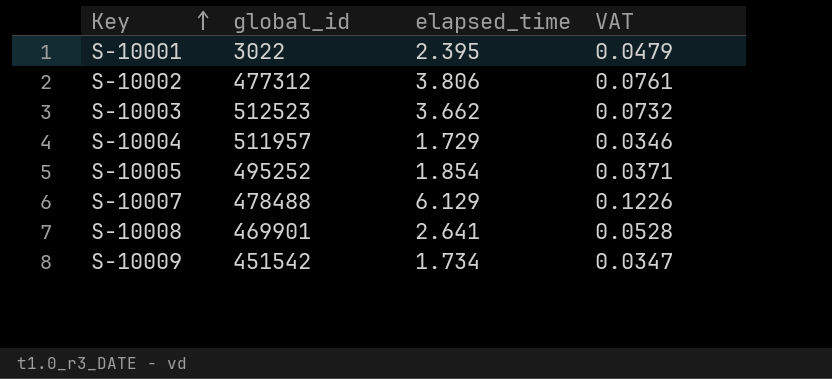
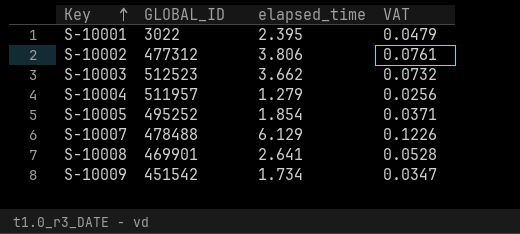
column name: global_id -> GLOBAL_ID
S-10004 | elapsed_time: 1.729 -> 1.279
S-10004 | VAT: 0.0346 -> 0.0256

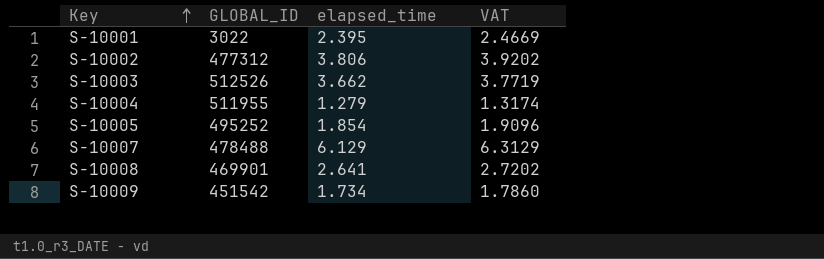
column VAT | formula: [elapsed_time] * 0.02 -> [elapsed_time] * 1.03
S-10003 | GLOBAL_ID: 512523 -> 512526
S-10004 | GLOBAL_ID: 511957 -> 511955

